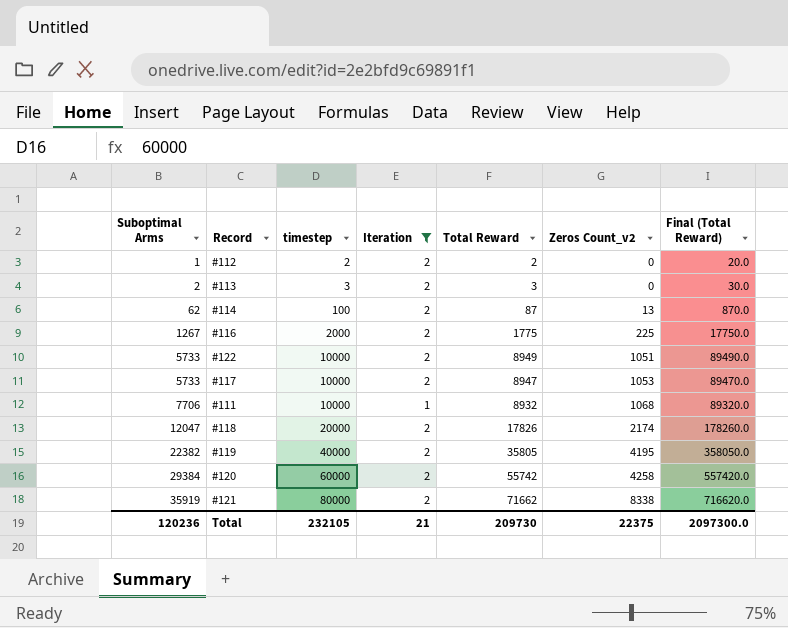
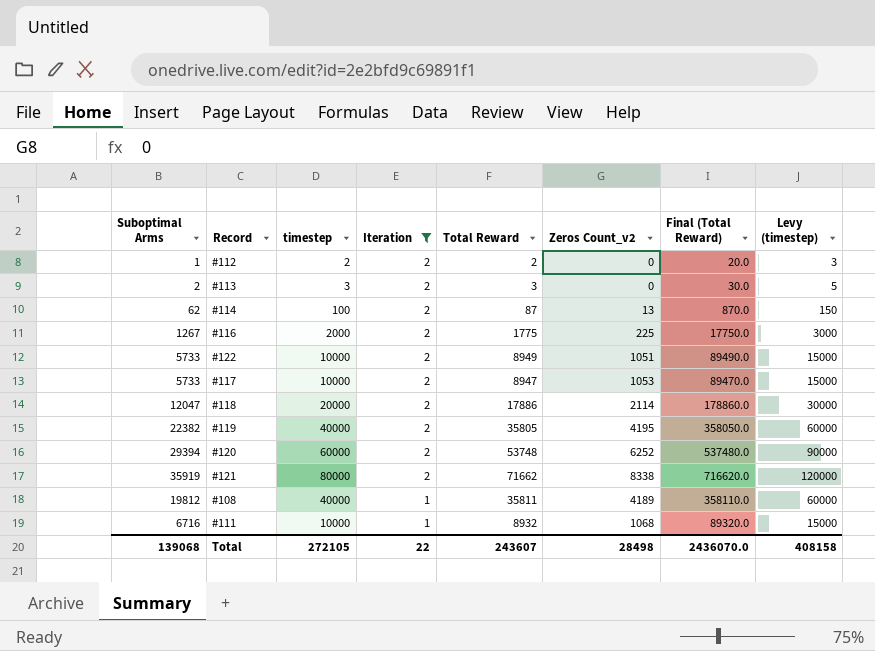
row order: Suboptimal Arms ascending -> Iteration descending
column Levy (timestep) | formula: none -> [timestep] * 1.5
#118 | Total Reward: 17826 -> 17886
#118 | Zeros Count_v2: 2174 -> 2114
#118 | Final (Total Reward): 178260.0 -> 178860.0
#120 | Suboptimal Arms: 29384 -> 29394
#120 | Total Reward: 55742 -> 53748
#120 | Zeros Count_v2: 4258 -> 6252
#120 | Final (Total Reward): 557420.0 -> 537480.0
row #108: none -> 19812 | 40000 | 1 | 35811 | 4189 | 358110.0 | 60000
#111 | Suboptimal Arms: 7706 -> 6716
Total | Suboptimal Arms: 120236 -> 139068
Total | timestep: 232105 -> 272105
Total | Iteration: 21 -> 22
Total | Total Reward: 209730 -> 243607
Total | Zeros Count_v2: 22375 -> 28498
Total | Final (Total Reward): 2097300.0 -> 2436070.0

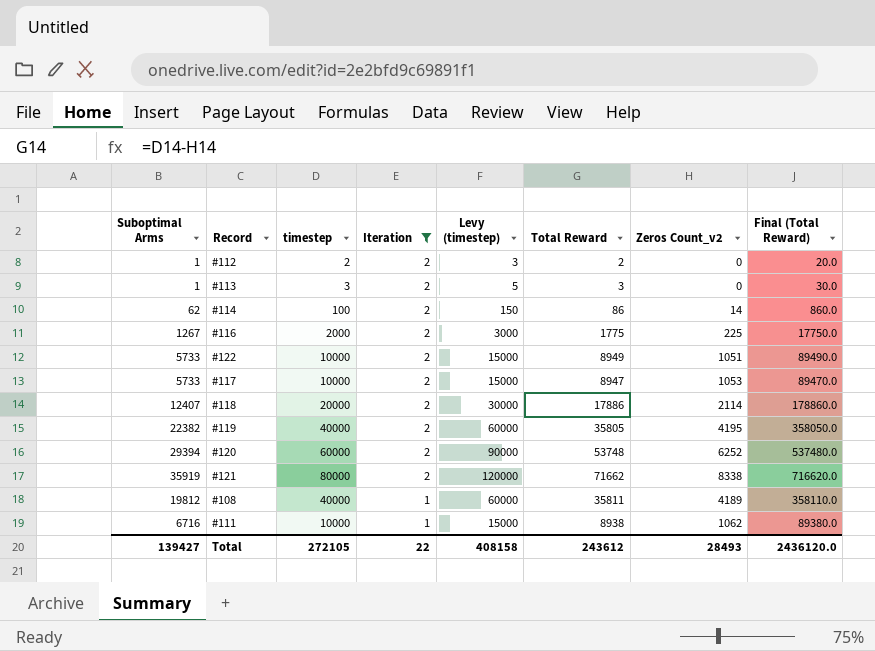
column Levy (timestep) | position: 8 -> 5
#113 | Suboptimal Arms: 2 -> 1
#114 | Total Reward: 87 -> 86
#114 | Zeros Count_v2: 13 -> 14
#114 | Final (Total Reward): 870.0 -> 860.0
#118 | Suboptimal Arms: 12047 -> 12407
#111 | Total Reward: 8932 -> 8938
#111 | Zeros Count_v2: 1068 -> 1062
#111 | Final (Total Reward): 89320.0 -> 89380.0
Total | Suboptimal Arms: 139068 -> 139427
Total | Total Reward: 243607 -> 243612
Total | Zeros Count_v2: 28498 -> 28493
Total | Final (Total Reward): 2436070.0 -> 2436120.0

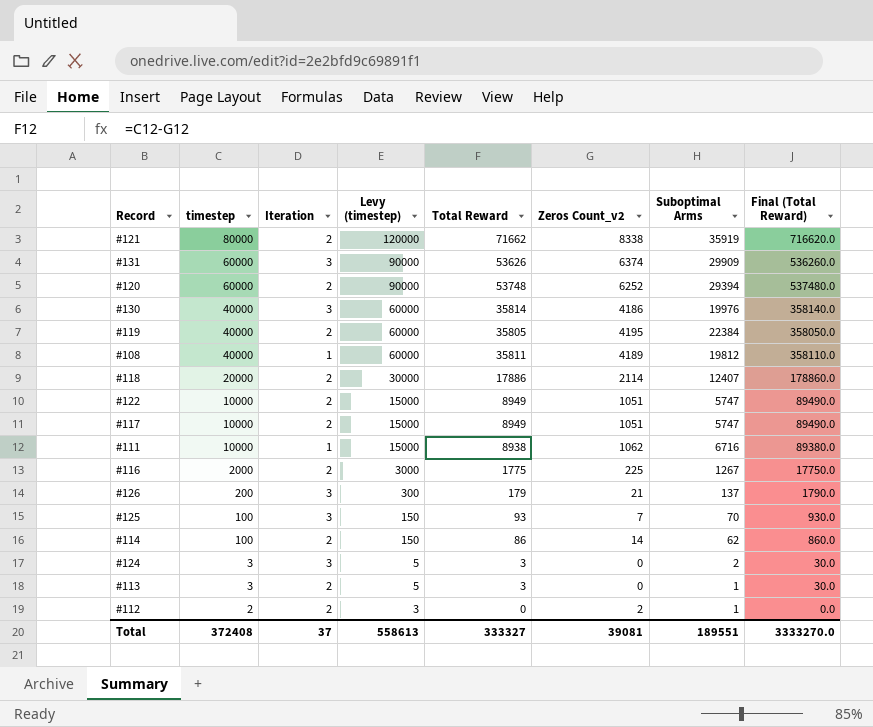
filter: Iteration != 3 -> none
row order: Iteration descending -> timestep descending
column Suboptimal Arms | position: 1 -> 7
#119 | Suboptimal Arms: 22382 -> 22384
#122 | Suboptimal Arms: 5733 -> 5747
#117 | Total Reward: 8947 -> 8949
#117 | Zeros Count_v2: 1053 -> 1051
#117 | Suboptimal Arms: 5733 -> 5747
#117 | Final (Total Reward): 89470.0 -> 89490.0
#112 | Total Reward: 2 -> 0
#112 | Zeros Count_v2: 0 -> 2
#112 | Final (Total Reward): 20.0 -> 0.0
Total | timestep: 272105 -> 372408
Total | Iteration: 22 -> 37
Total | Levy (timestep): 408158 -> 558613
Total | Total Reward: 243612 -> 333327
Total | Zeros Count_v2: 28493 -> 39081
Total | Suboptimal Arms: 139427 -> 189551
Total | Final (Total Reward): 2436120.0 -> 3333270.0

